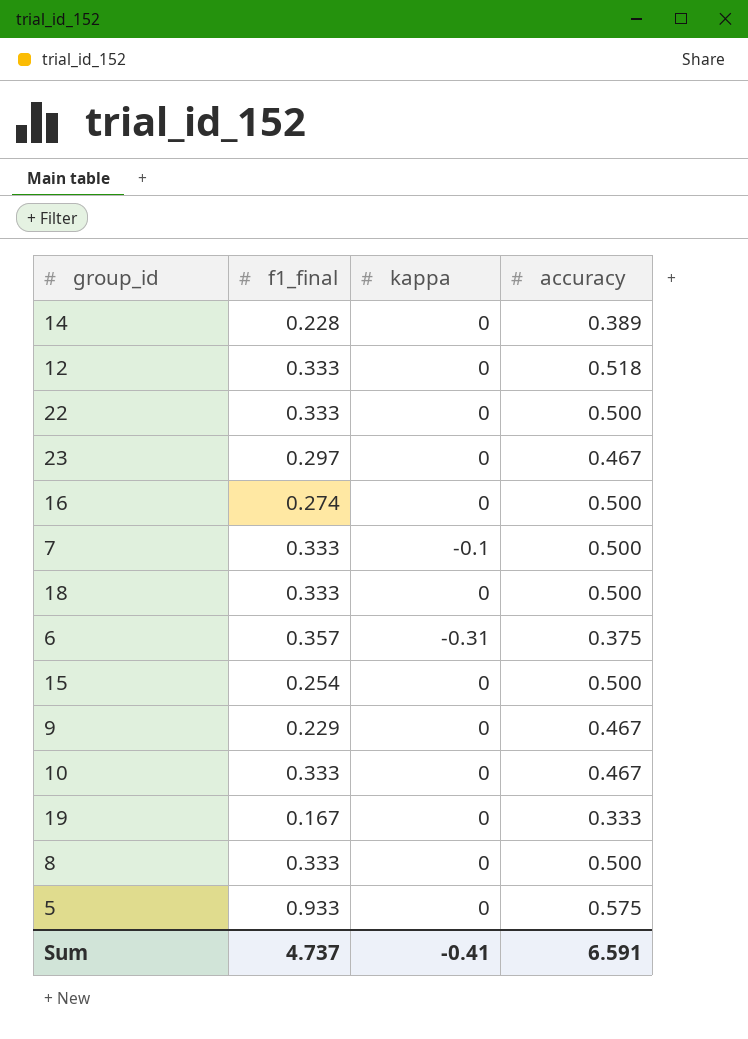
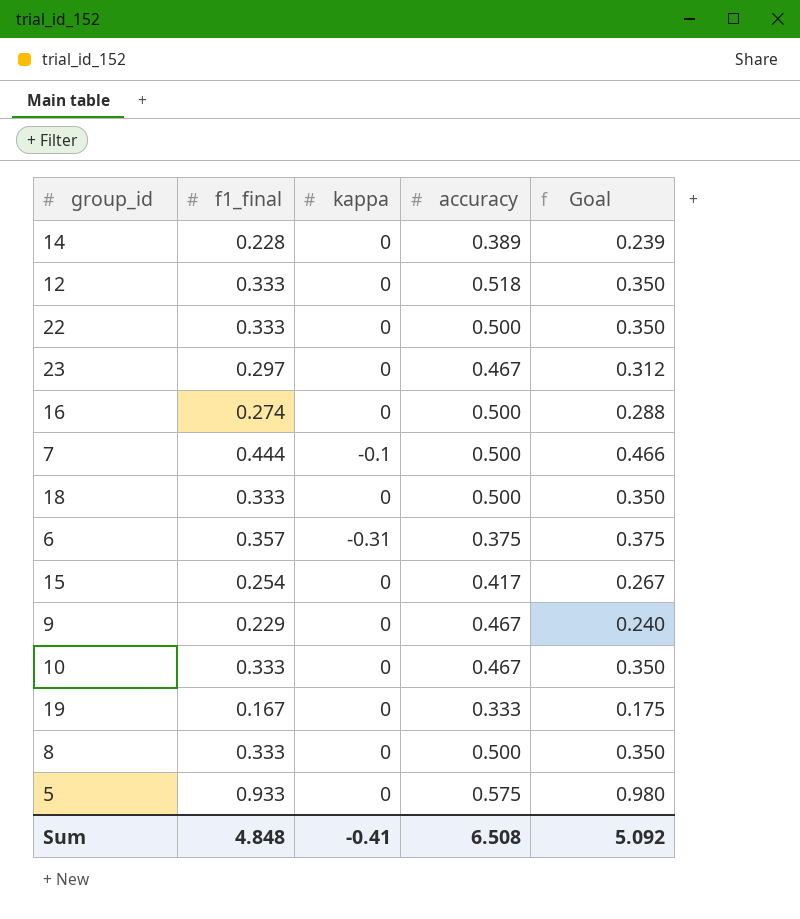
column Goal | formula: none -> [f1_final] * 1.05
7 | f1_final: 0.333 -> 0.444
15 | accuracy: 0.500 -> 0.417
Sum | f1_final: 4.737 -> 4.848
Sum | accuracy: 6.591 -> 6.508

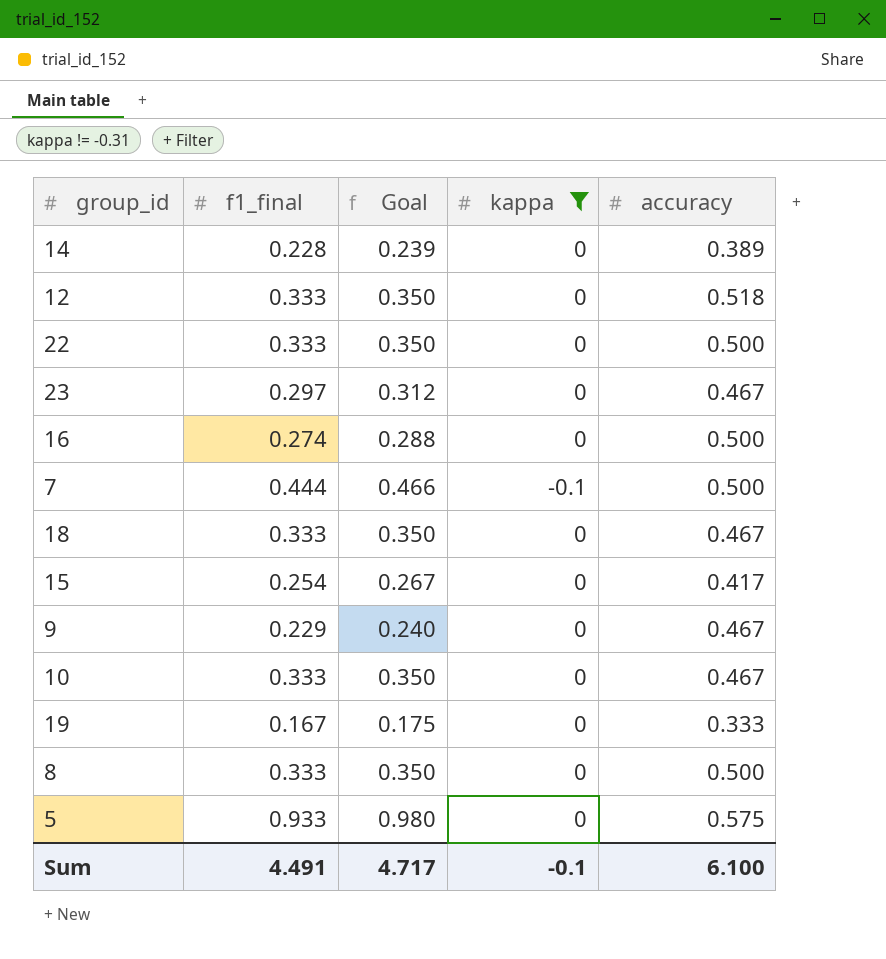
filter: none -> kappa != -0.31
column Goal | position: 5 -> 3
18 | accuracy: 0.500 -> 0.467
Sum | f1_final: 4.848 -> 4.491
Sum | Goal: 5.092 -> 4.717
Sum | kappa: -0.41 -> -0.1
Sum | accuracy: 6.508 -> 6.100

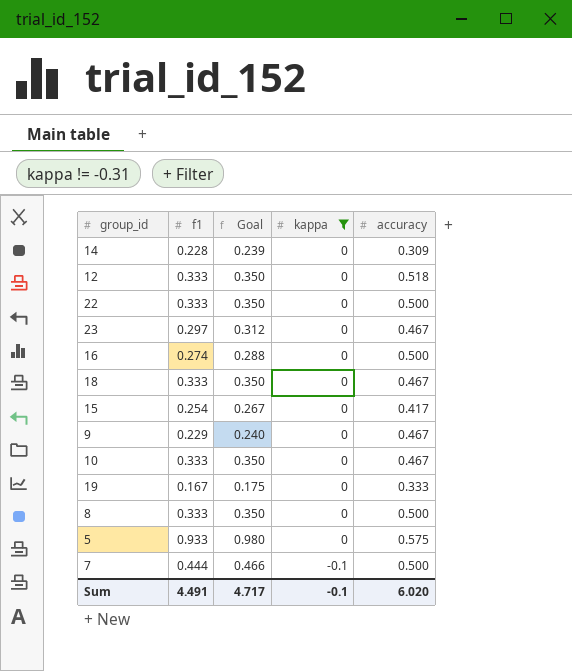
row order: none -> kappa descending
column name: f1_final -> f1
14 | accuracy: 0.389 -> 0.309
Sum | accuracy: 6.100 -> 6.020

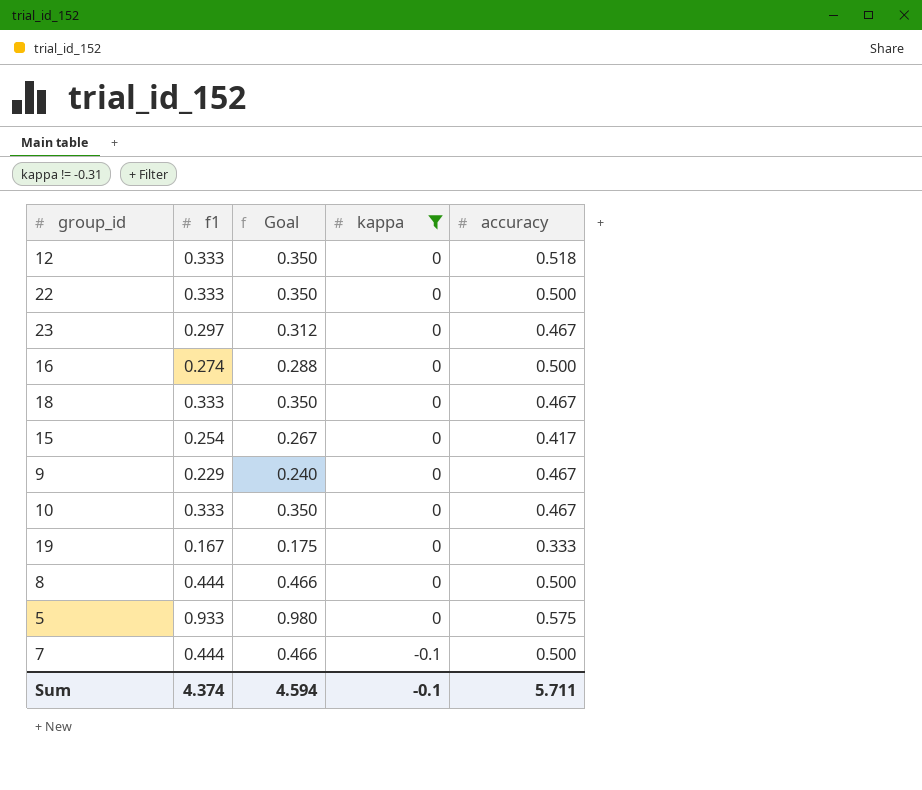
row 14: 0.228 | 0.239 | 0 | 0.309 -> none
8 | f1: 0.333 -> 0.444
8 | Goal: 0.350 -> 0.466
Sum | f1: 4.491 -> 4.374
Sum | Goal: 4.717 -> 4.594
Sum | accuracy: 6.020 -> 5.711

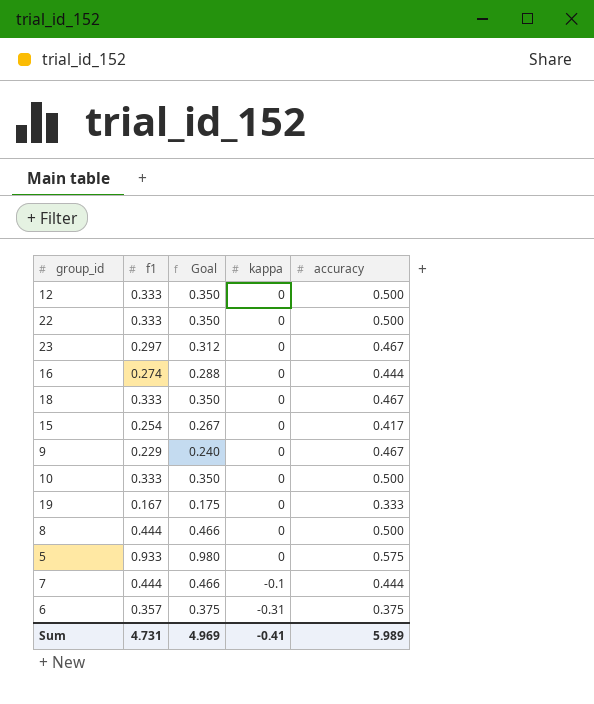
filter: kappa != -0.31 -> none
12 | accuracy: 0.518 -> 0.500
16 | accuracy: 0.500 -> 0.444
10 | accuracy: 0.467 -> 0.500
7 | accuracy: 0.500 -> 0.444
Sum | f1: 4.374 -> 4.731
Sum | Goal: 4.594 -> 4.969
Sum | kappa: -0.1 -> -0.41
Sum | accuracy: 5.711 -> 5.989

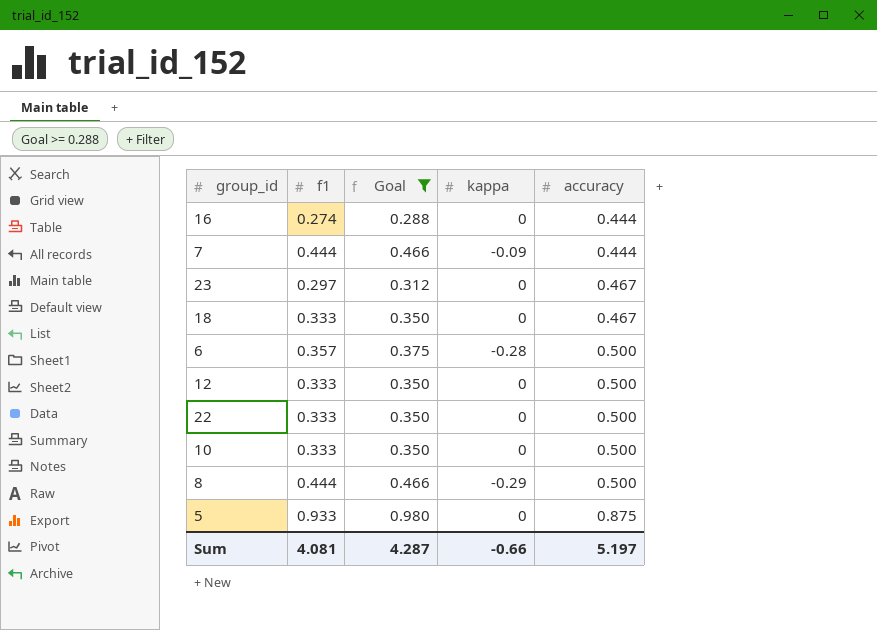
filter: none -> Goal >= 0.288
row order: kappa descending -> accuracy ascending
7 | kappa: -0.1 -> -0.09
6 | kappa: -0.31 -> -0.28
6 | accuracy: 0.375 -> 0.500
8 | kappa: 0 -> -0.29
5 | accuracy: 0.575 -> 0.875
Sum | f1: 4.731 -> 4.081
Sum | Goal: 4.969 -> 4.287
Sum | kappa: -0.41 -> -0.66
Sum | accuracy: 5.989 -> 5.197

